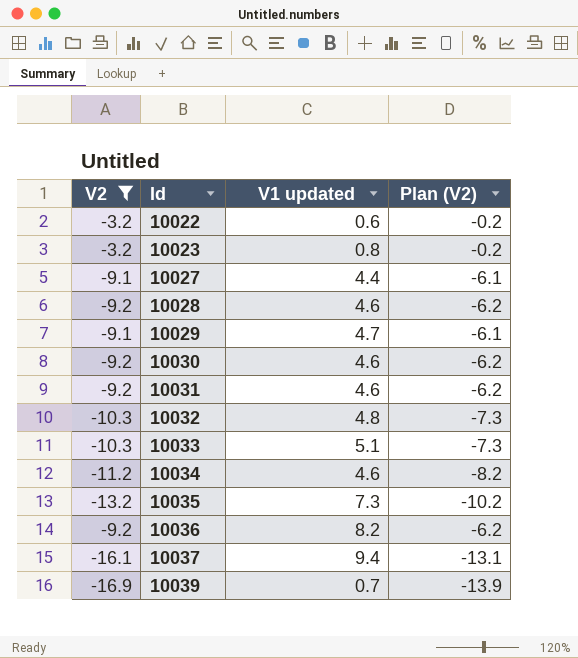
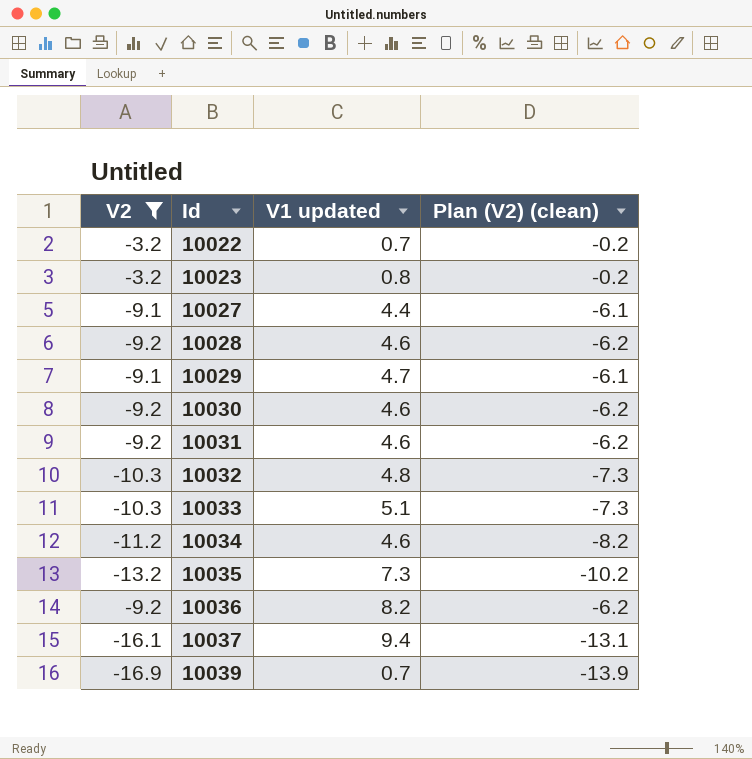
column name: Plan (V2) -> Plan (V2) (clean)
10022 | V1 updated: 0.6 -> 0.7

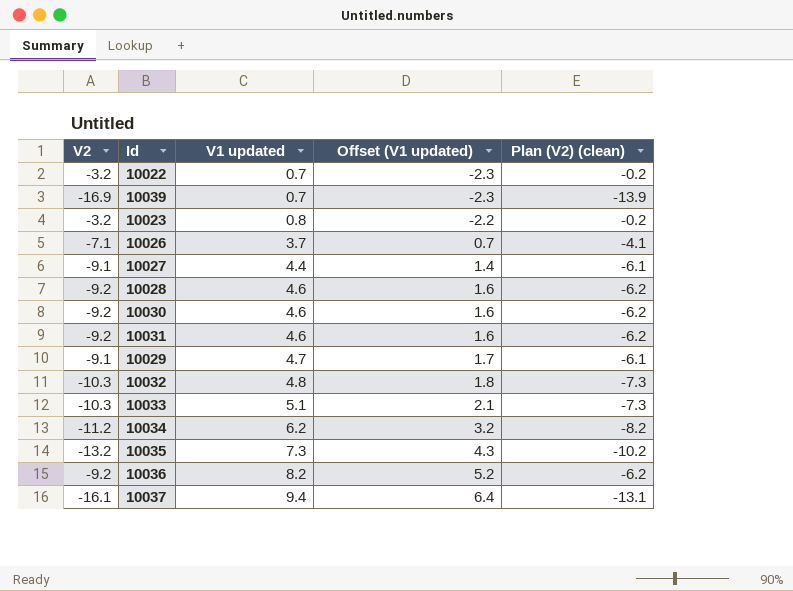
filter: V2 != -7.1 -> none
row order: Id ascending -> V1 updated ascending
column Offset (V1 updated) | formula: none -> [V1 updated] - 3
10034 | V1 updated: 4.6 -> 6.2

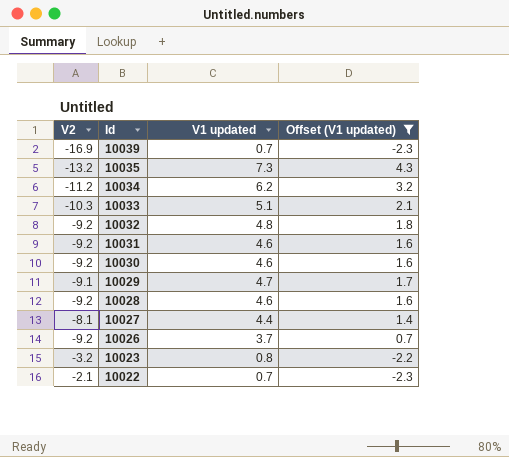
filter: none -> Offset (V1 updated) <= 4.3
row order: V1 updated ascending -> Id descending
column Plan (V2) (clean) | formula: [V2] + 3 -> none
10032 | V2: -10.3 -> -9.2
10027 | V2: -9.1 -> -8.1
10026 | V2: -7.1 -> -9.2
10022 | V2: -3.2 -> -2.1

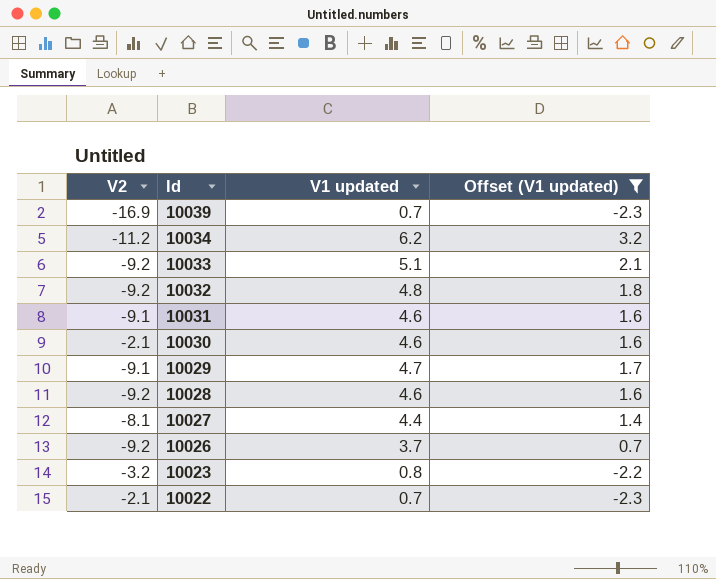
row 10035: -13.2 | 7.3 | 4.3 -> none
10033 | V2: -10.3 -> -9.2
10031 | V2: -9.2 -> -9.1
10030 | V2: -9.2 -> -2.1

